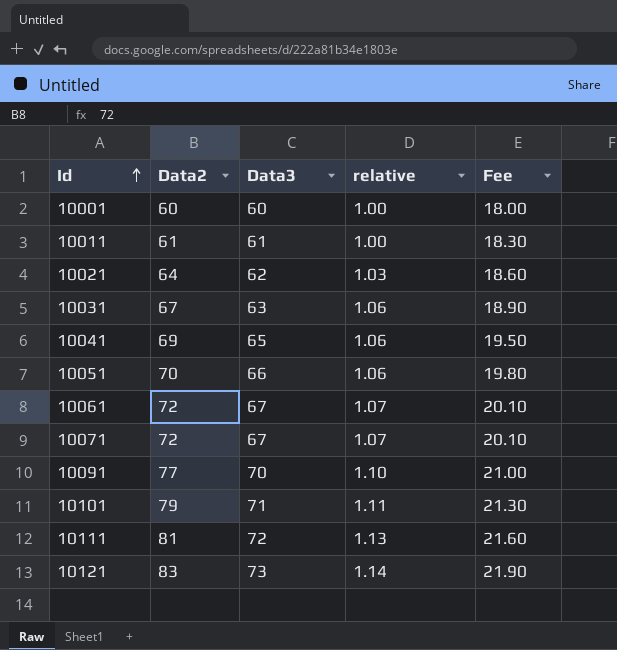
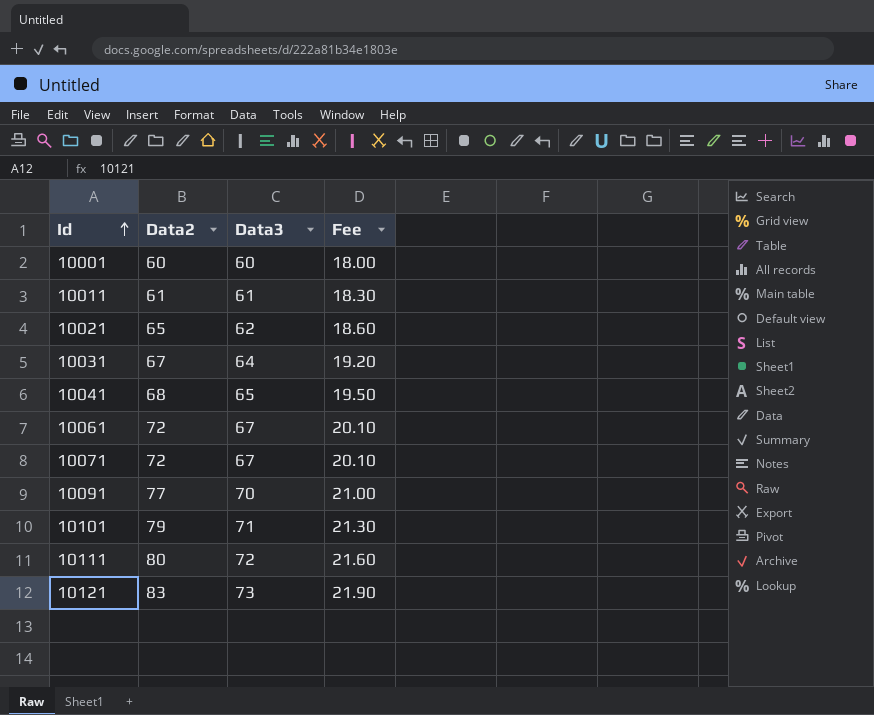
column relative | formula: [Data2] / [Data3] -> none
row 10051: 70 | 66 | 1.06 | 19.80 -> none
10021 | Data2: 64 -> 65
10031 | Data3: 63 -> 64
10031 | Fee: 18.90 -> 19.20
10041 | Data2: 69 -> 68
10111 | Data2: 81 -> 80

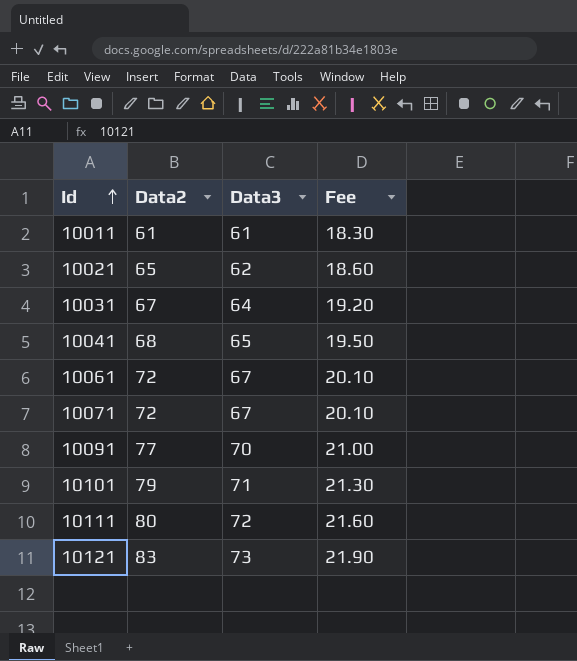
row 10001: 60 | 60 | 18.00 -> none

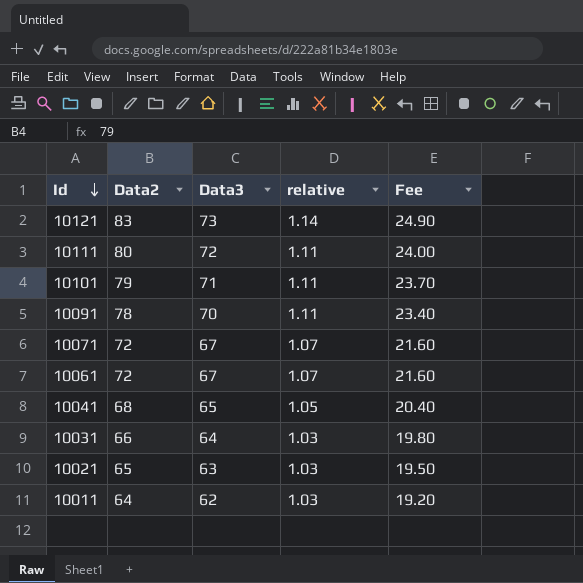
row order: Id ascending -> Id descending
column relative | formula: none -> [Data2] / [Data3]
column Fee | formula: [Data3] * 0.3 -> [Data2] * 0.3
10091 | Data2: 77 -> 78
10031 | Data2: 67 -> 66
10021 | Data3: 62 -> 63
10011 | Data2: 61 -> 64
10011 | Data3: 61 -> 62

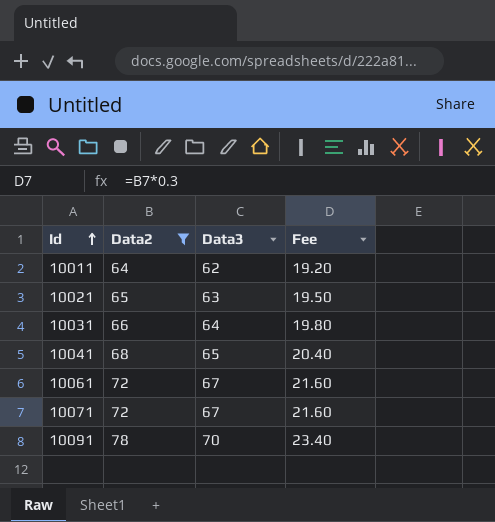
filter: none -> Data2 <= 78
row order: Id descending -> Id ascending
column relative | formula: [Data2] / [Data3] -> none

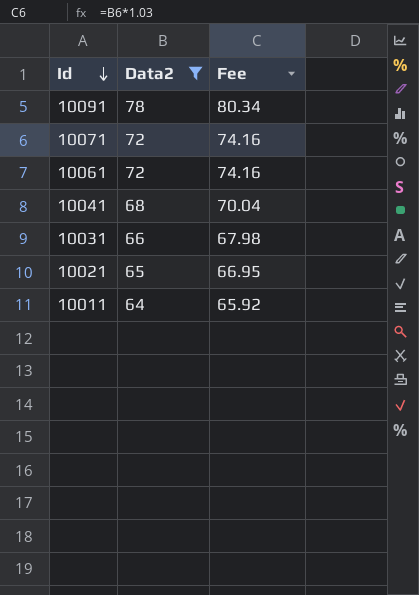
row order: Id ascending -> Id descending
column Data3 | position: 3 -> none
column Fee | formula: [Data2] * 0.3 -> [Data2] * 1.03

